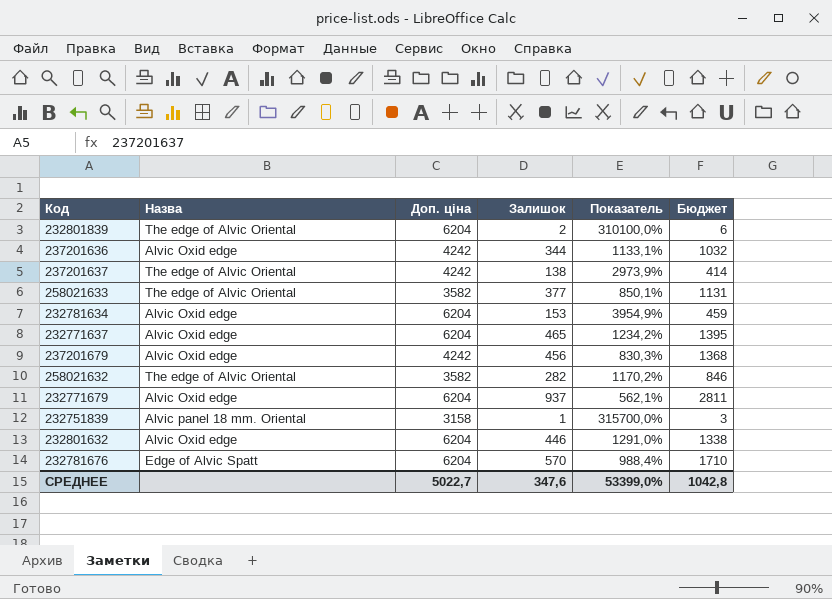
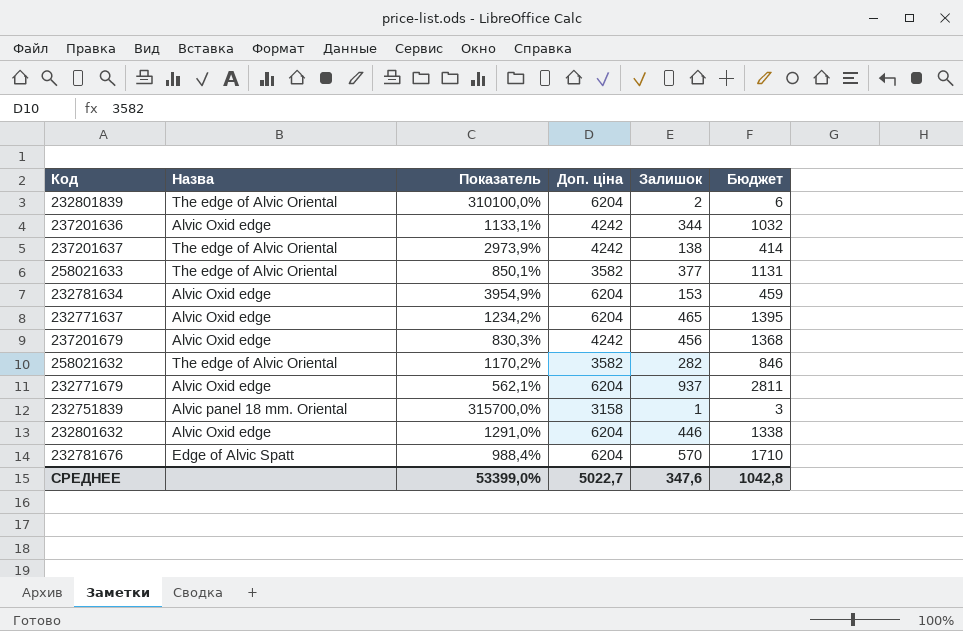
column Показатель | position: 5 -> 3

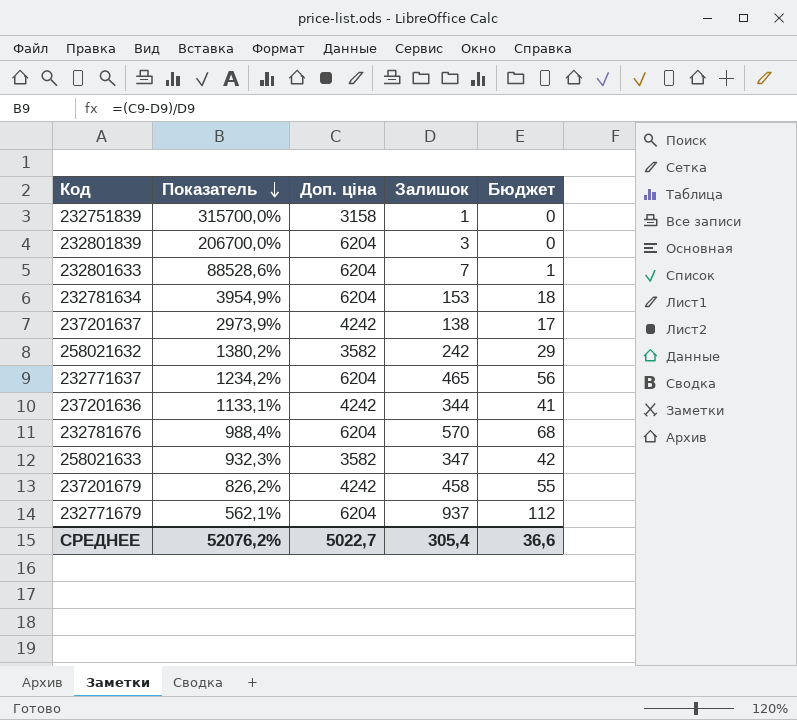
row order: none -> Показатель descending
column Назва | position: 2 -> none
column Бюджет | formula: [Залишок] * 3 -> [Залишок] * 0,12
row 232801632: Alvic Oxid edge | 1291,0% | 6204 | 446 | 1338 -> none
232801839 | Показатель: 310100,0% -> 206700,0%
232801839 | Залишок: 2 -> 3
row 232801633: none -> 88528,6% | 6204 | 7 | 1
258021632 | Показатель: 1170,2% -> 1380,2%
258021632 | Залишок: 282 -> 242
258021633 | Показатель: 850,1% -> 932,3%
258021633 | Залишок: 377 -> 347
237201679 | Показатель: 830,3% -> 826,2%
237201679 | Залишок: 456 -> 458
СРЕДНЕЕ | Показатель: 53399,0% -> 52076,2%
СРЕДНЕЕ | Залишок: 347,6 -> 305,4
СРЕДНЕЕ | Бюджет: 1042,8 -> 36,6

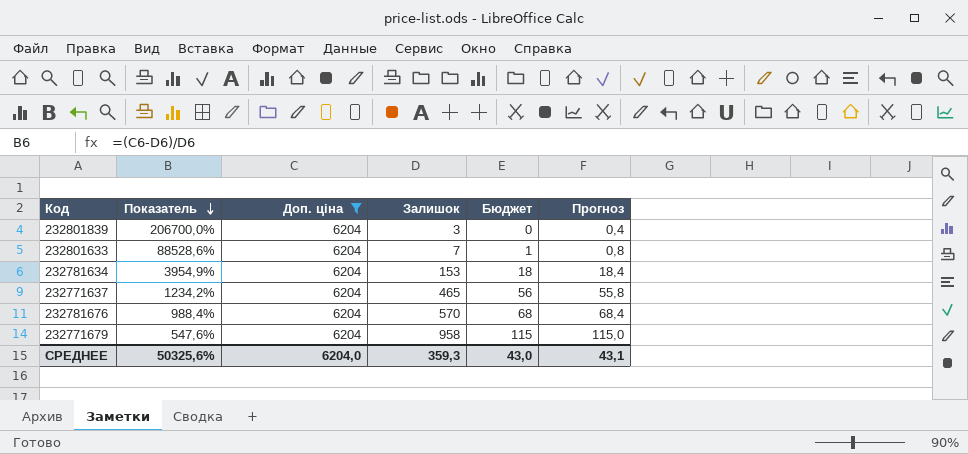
filter: none -> Доп. ціна = 6204
column Прогноз | formula: none -> [Залишок] * 0,12
232771679 | Показатель: 562,1% -> 547,6%
232771679 | Залишок: 937 -> 958
232771679 | Бюджет: 112 -> 115
СРЕДНЕЕ | Показатель: 52076,2% -> 50325,6%
СРЕДНЕЕ | Доп. ціна: 5022,7 -> 6204,0
СРЕДНЕЕ | Залишок: 305,4 -> 359,3
СРЕДНЕЕ | Бюджет: 36,6 -> 43,0

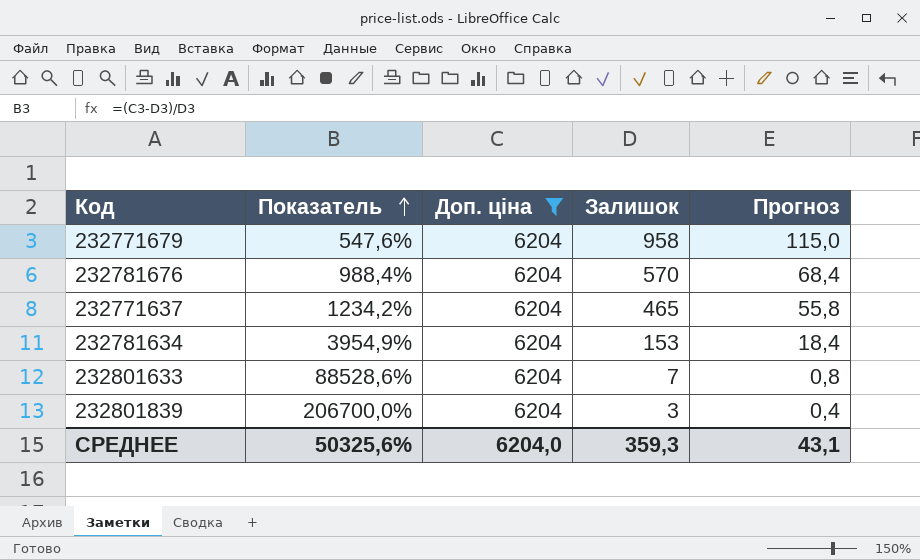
row order: Показатель descending -> Показатель ascending
column Бюджет | formula: [Залишок] * 0,12 -> none

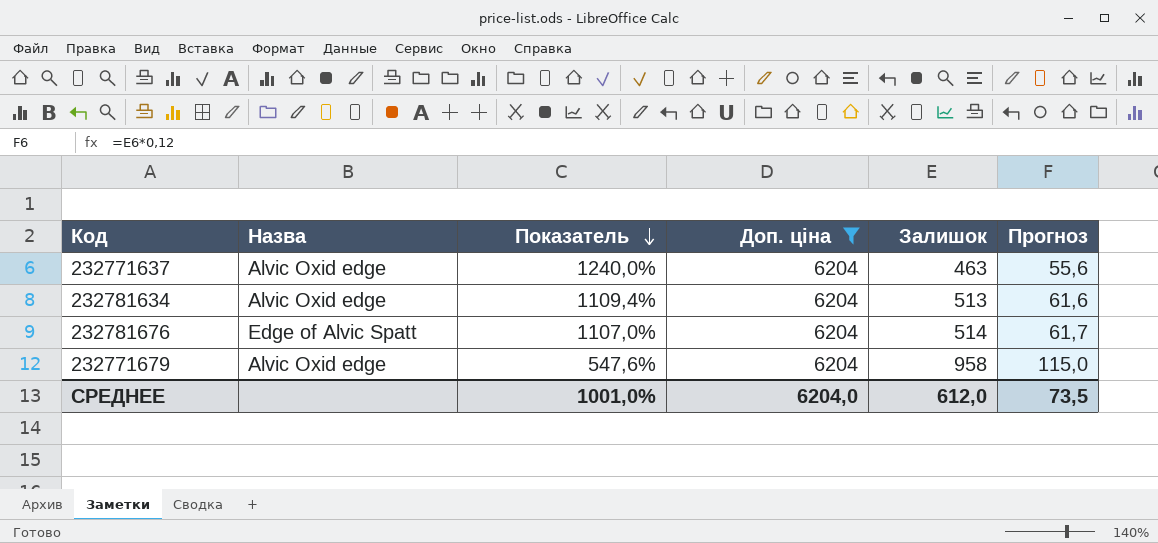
row order: Показатель ascending -> Показатель descending
column Назва | position: none -> 2
row 232801633: 88528,6% | 6204 | 7 | 0,8 -> none
row 232801839: 206700,0% | 6204 | 3 | 0,4 -> none
232771637 | Показатель: 1234,2% -> 1240,0%
232771637 | Залишок: 465 -> 463
232771637 | Прогноз: 55,8 -> 55,6
232781634 | Показатель: 3954,9% -> 1109,4%
232781634 | Залишок: 153 -> 513
232781634 | Прогноз: 18,4 -> 61,6
232781676 | Показатель: 988,4% -> 1107,0%
232781676 | Залишок: 570 -> 514
232781676 | Прогноз: 68,4 -> 61,7
СРЕДНЕЕ | Показатель: 50325,6% -> 1001,0%
СРЕДНЕЕ | Залишок: 359,3 -> 612,0
СРЕДНЕЕ | Прогноз: 43,1 -> 73,5

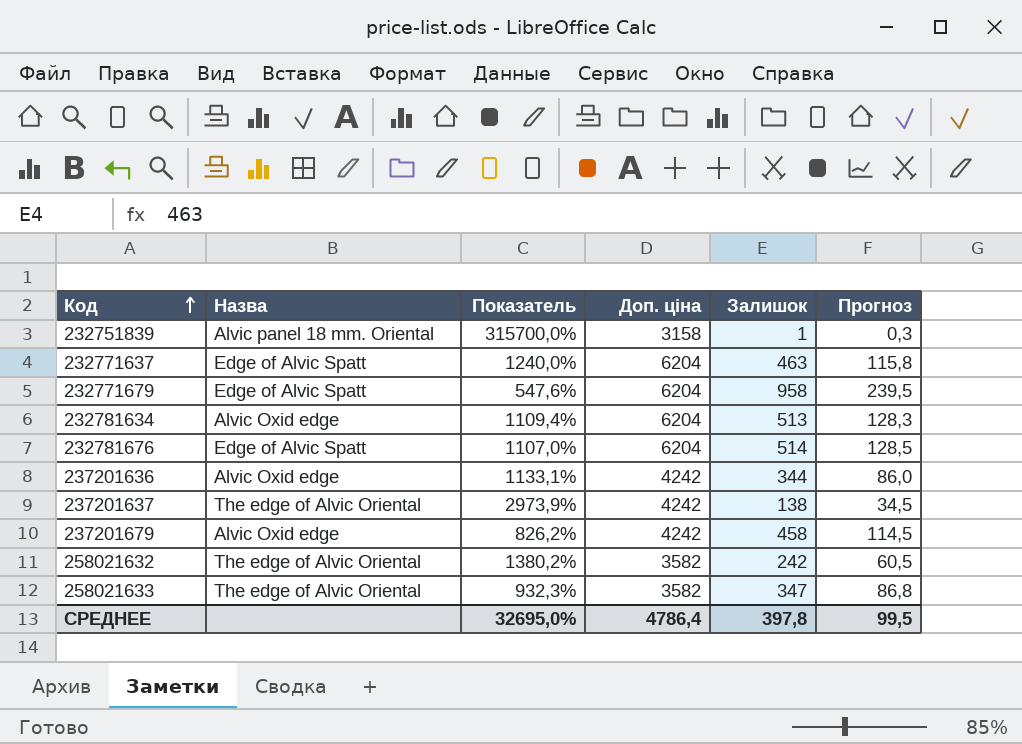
filter: Доп. ціна = 6204 -> none
row order: Показатель descending -> Код ascending
column Прогноз | formula: [Залишок] * 0,12 -> [Залишок] * 0,25
232771637 | Назва: Alvic Oxid edge -> Edge of Alvic Spatt
232771679 | Назва: Alvic Oxid edge -> Edge of Alvic Spatt
СРЕДНЕЕ | Показатель: 1001,0% -> 32695,0%
СРЕДНЕЕ | Доп. ціна: 6204,0 -> 4786,4
СРЕДНЕЕ | Залишок: 612,0 -> 397,8
СРЕДНЕЕ | Прогноз: 73,5 -> 99,5

